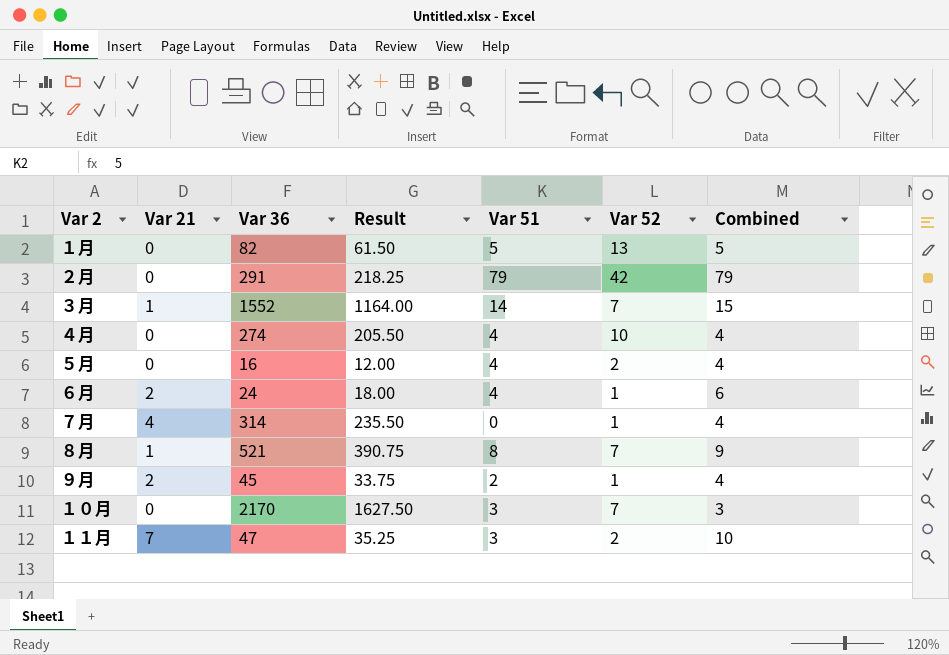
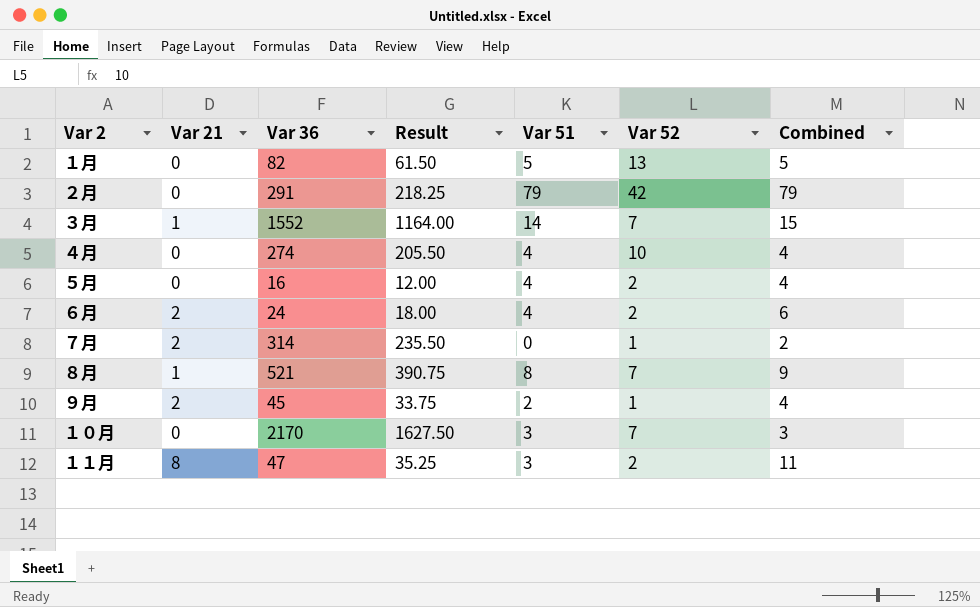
６月 | Var 52: 1 -> 2
７月 | Var 21: 4 -> 2
７月 | Combined: 4 -> 2
１１月 | Var 21: 7 -> 8
１１月 | Combined: 10 -> 11

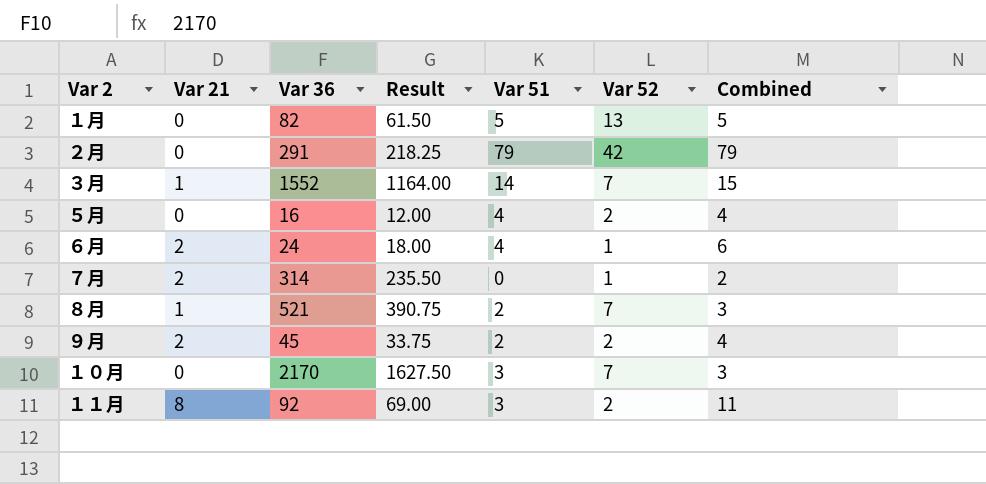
row ４月: 0 | 274 | 205.50 | 4 | 10 | 4 -> none
６月 | Var 52: 2 -> 1
８月 | Var 51: 8 -> 2
８月 | Combined: 9 -> 3
９月 | Var 52: 1 -> 2
１１月 | Var 36: 47 -> 92
１１月 | Result: 35.25 -> 69.00

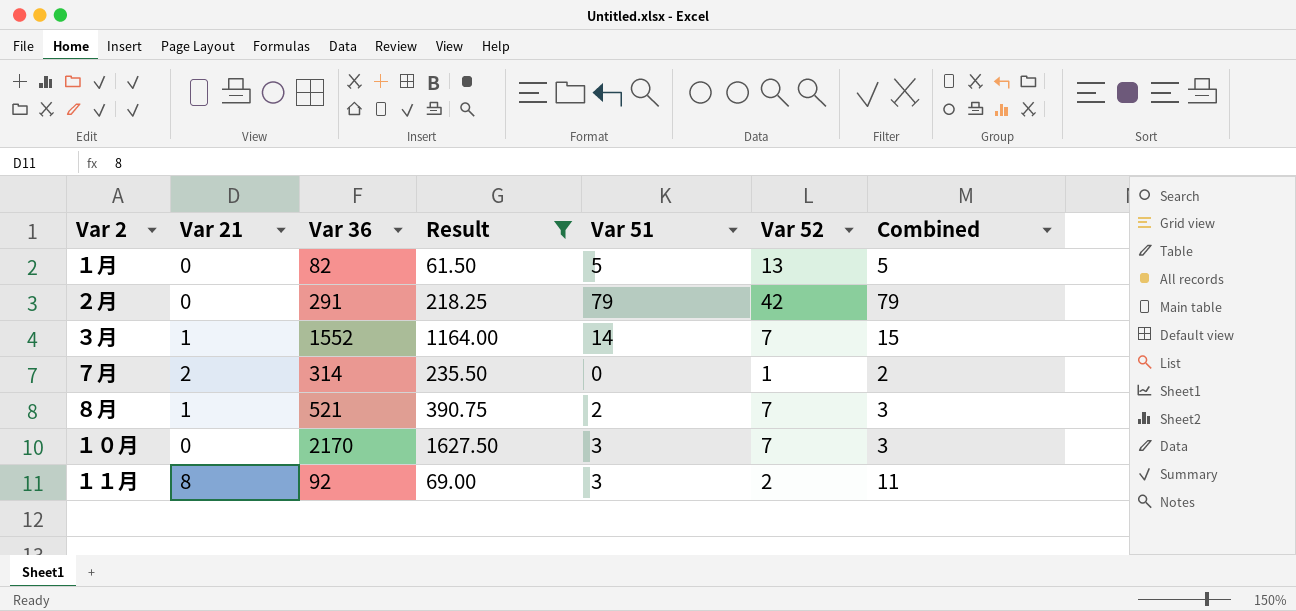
filter: none -> Result >= 61.50

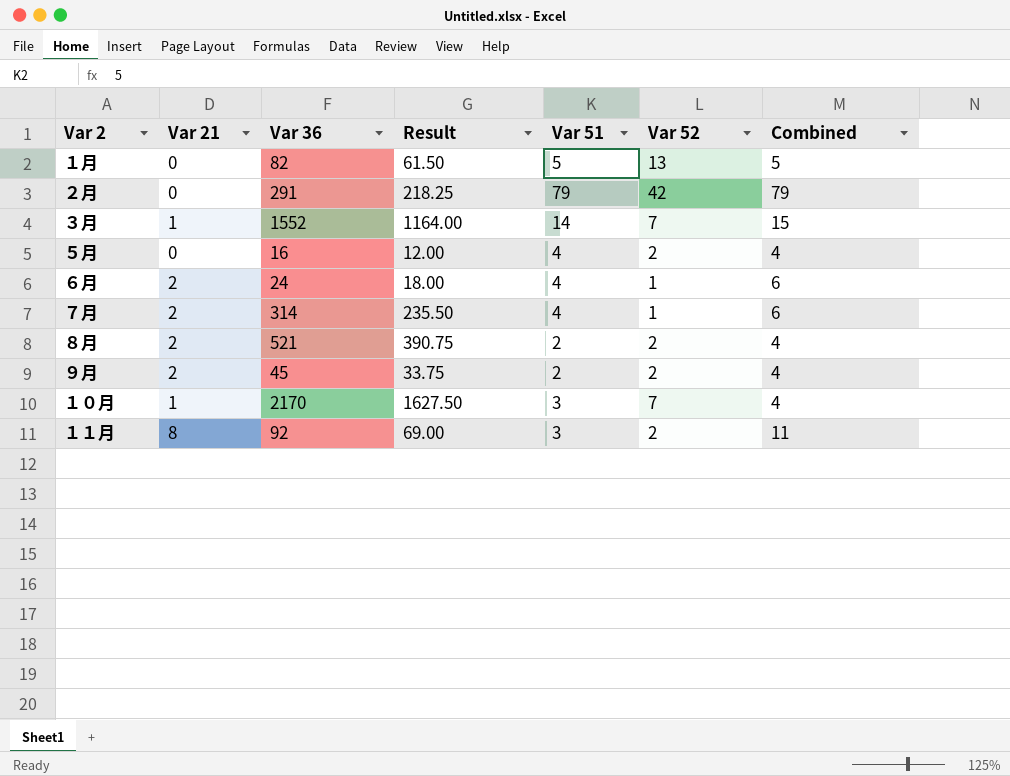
filter: Result >= 61.50 -> none
７月 | Var 51: 0 -> 4
７月 | Combined: 2 -> 6
８月 | Var 21: 1 -> 2
８月 | Var 52: 7 -> 2
８月 | Combined: 3 -> 4
１０月 | Var 21: 0 -> 1
１０月 | Combined: 3 -> 4

